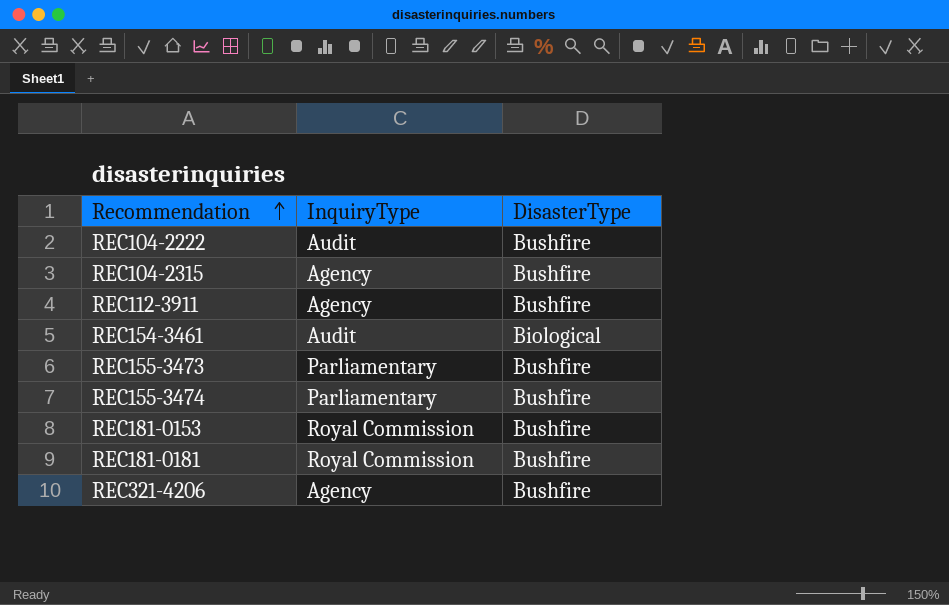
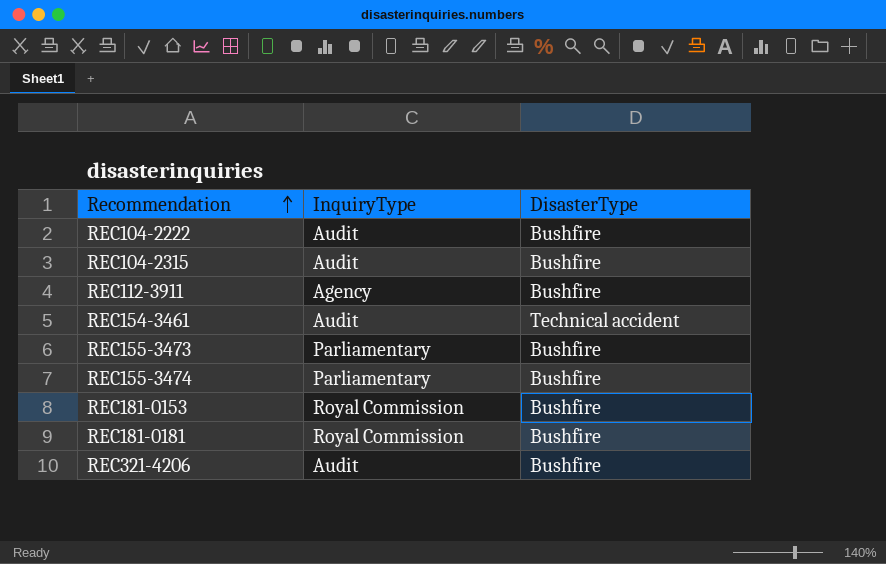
REC104-2315 | InquiryType: Agency -> Audit
REC154-3461 | DisasterType: Biological -> Technical accident
REC321-4206 | InquiryType: Agency -> Audit

